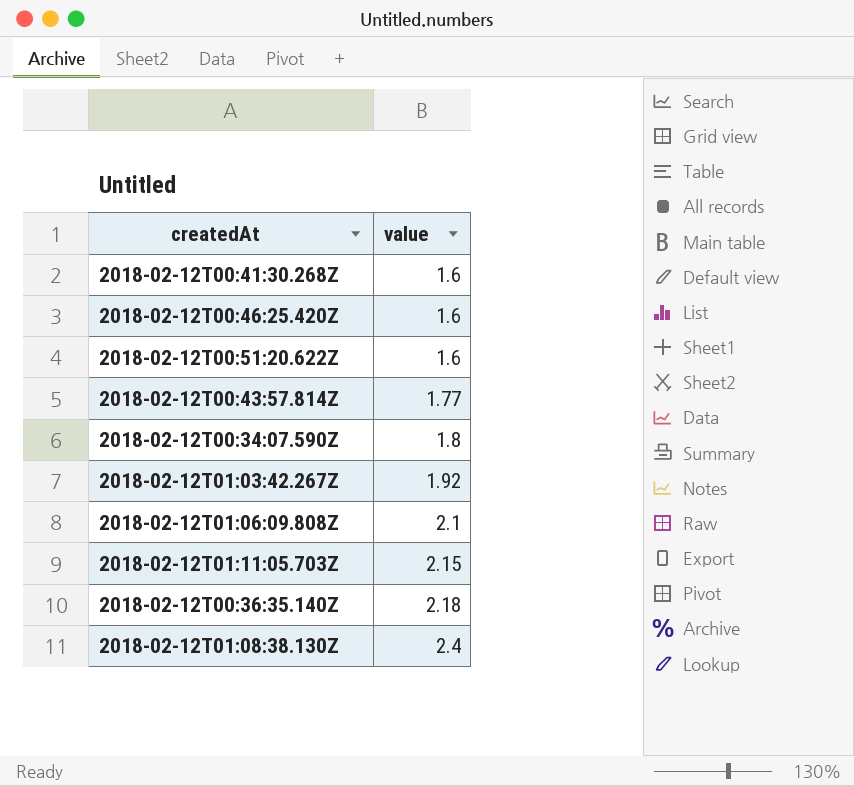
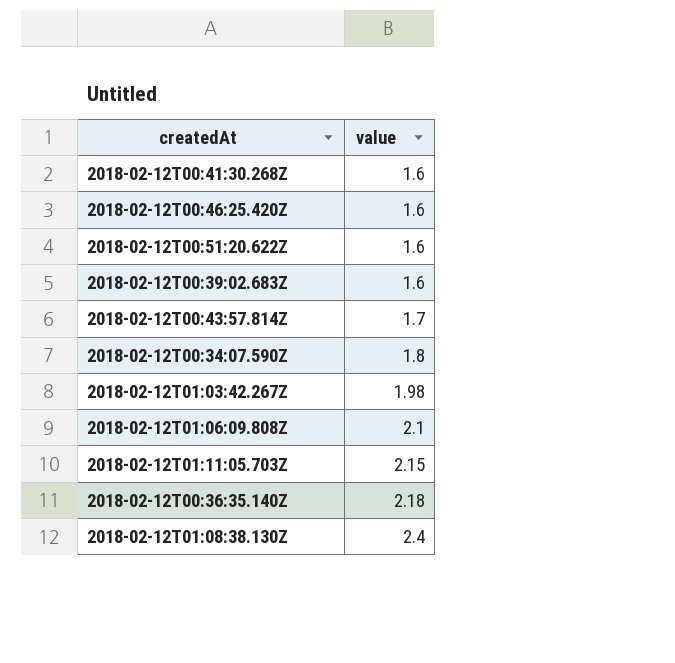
row 2018-02-12T00:39:02.683Z: none -> 1.6
2018-02-12T00:43:57.814Z | value: 1.77 -> 1.7
2018-02-12T01:03:42.267Z | value: 1.92 -> 1.98

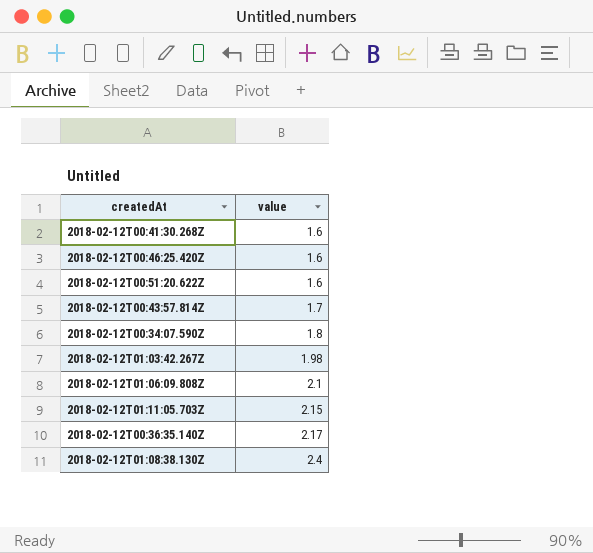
row 2018-02-12T00:39:02.683Z: 1.6 -> none
2018-02-12T00:36:35.140Z | value: 2.18 -> 2.17

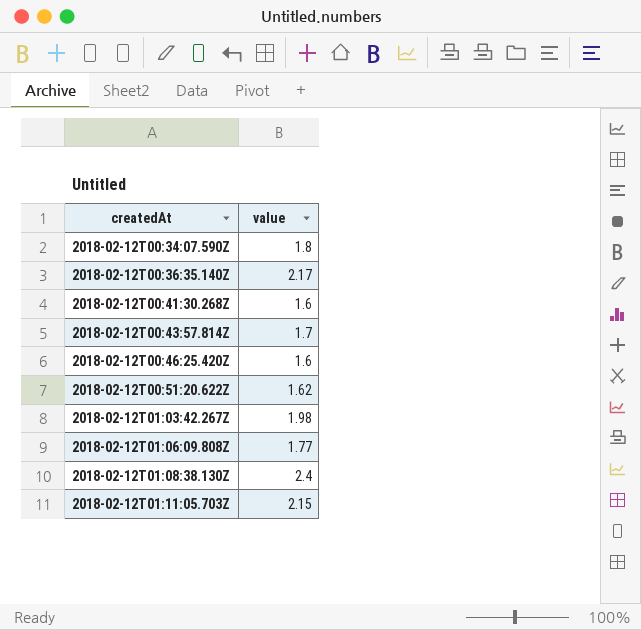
row order: value ascending -> createdAt ascending
2018-02-12T00:51:20.622Z | value: 1.6 -> 1.62
2018-02-12T01:06:09.808Z | value: 2.1 -> 1.77

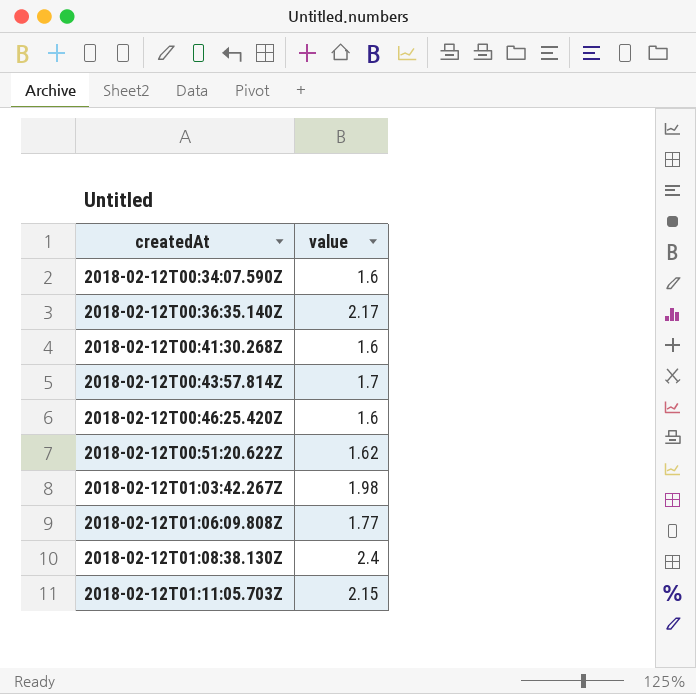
2018-02-12T00:34:07.590Z | value: 1.8 -> 1.6

